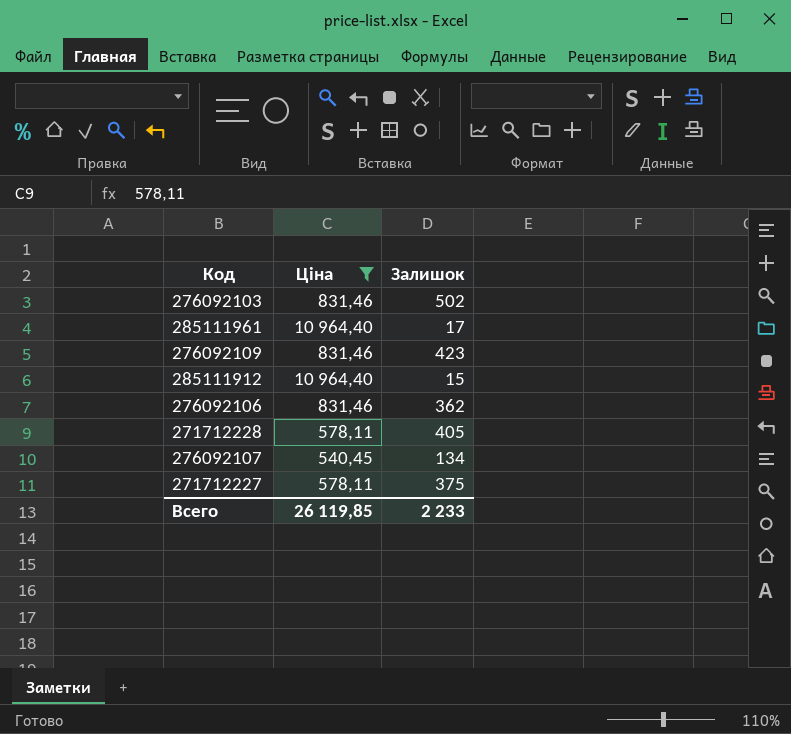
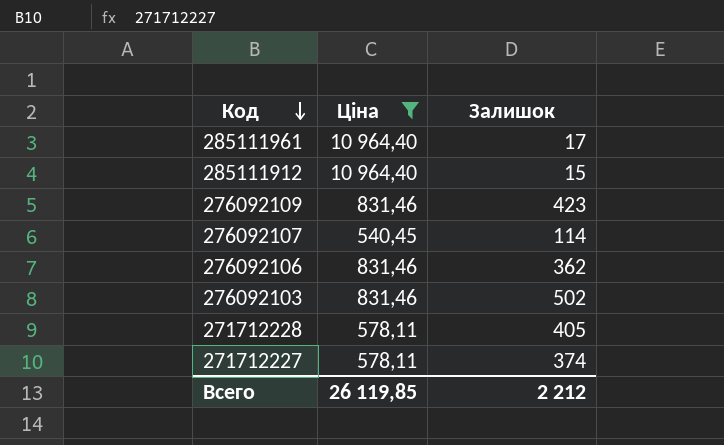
row order: none -> Код descending
276092107 | Залишок: 134 -> 114
271712227 | Залишок: 375 -> 374
Всего | Залишок: 2 233 -> 2 212

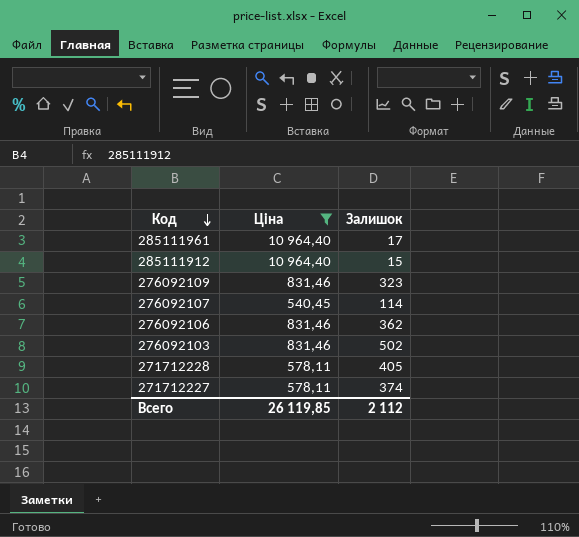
276092109 | Залишок: 423 -> 323
Всего | Залишок: 2 212 -> 2 112

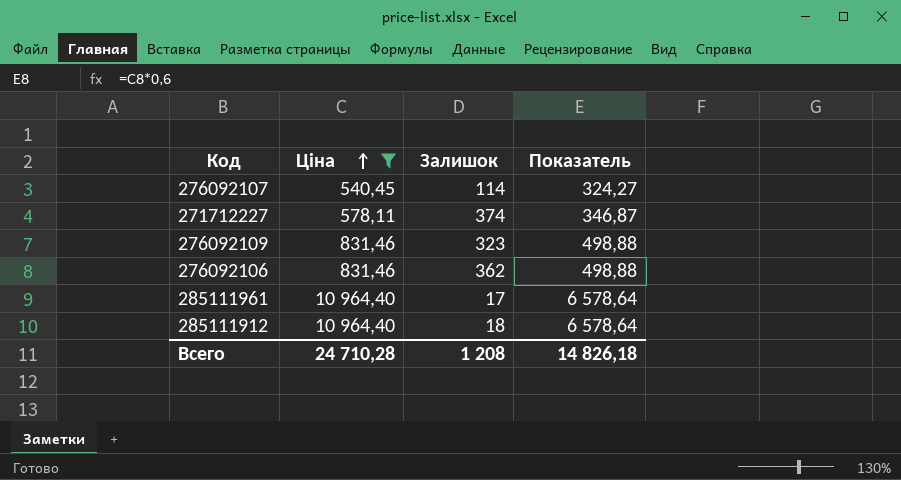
row order: Код descending -> Ціна ascending
column Показатель | formula: none -> [Ціна] * 0,6
row 276092103: 831,46 | 502 -> none
row 271712228: 578,11 | 405 -> none
285111912 | Залишок: 15 -> 18
Всего | Ціна: 26 119,85 -> 24 710,28
Всего | Залишок: 2 112 -> 1 208

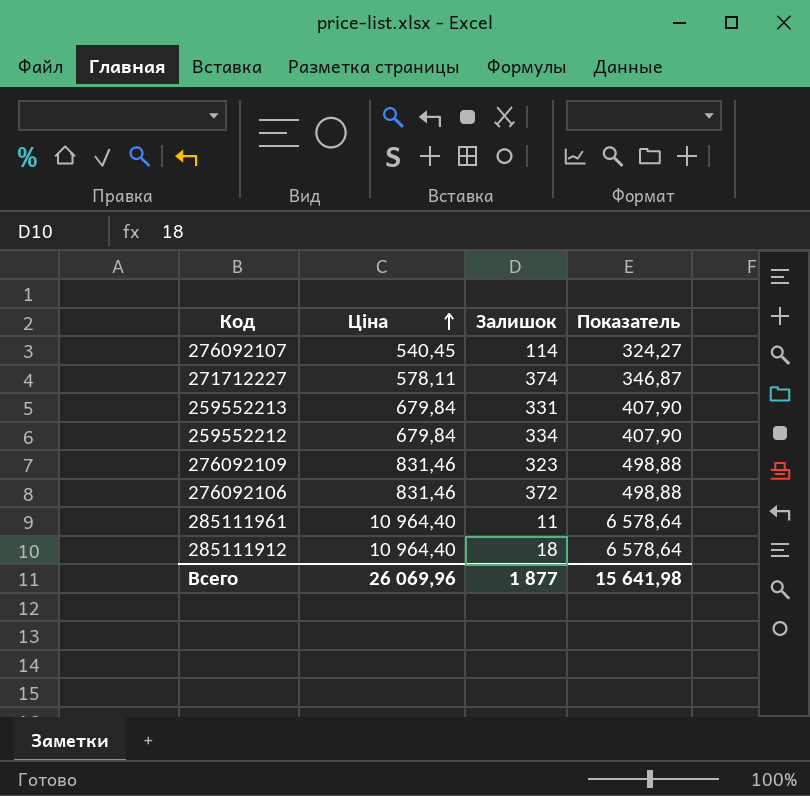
filter: Ціна != 679,84 -> none
276092106 | Залишок: 362 -> 372
285111961 | Залишок: 17 -> 11
Всего | Ціна: 24 710,28 -> 26 069,96
Всего | Залишок: 1 208 -> 1 877
Всего | Показатель: 14 826,18 -> 15 641,98

